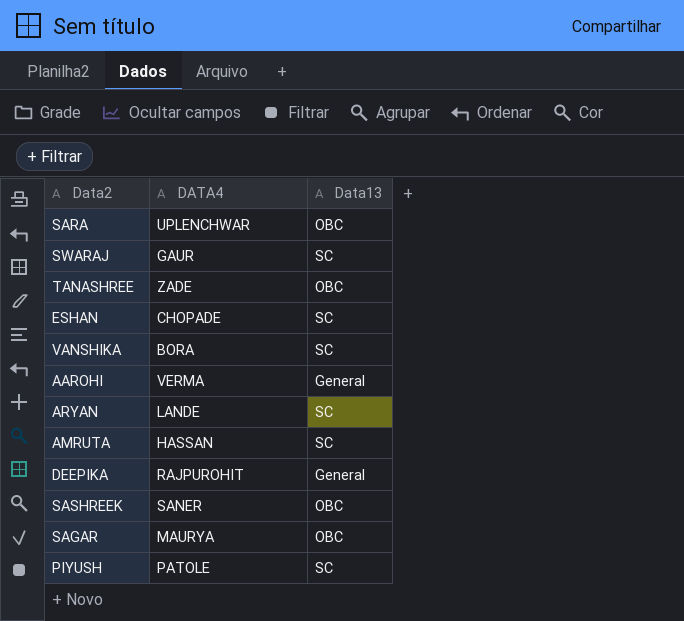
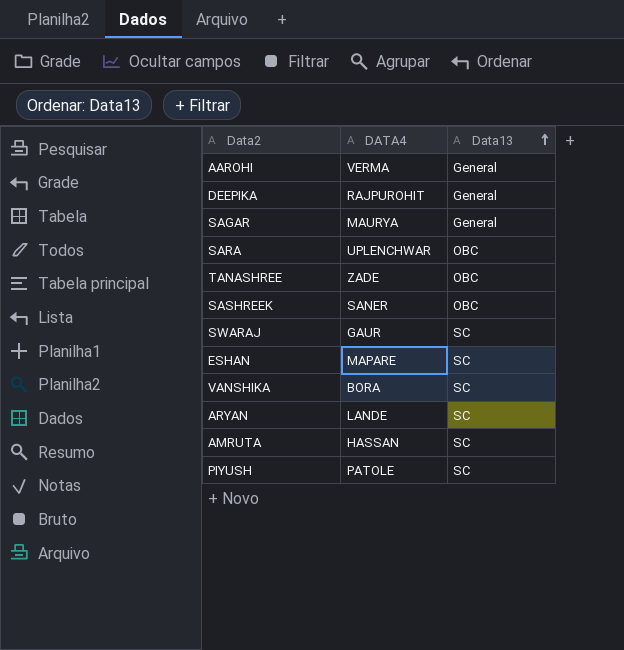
row order: none -> Data13 ascending
SAGAR | Data13: OBC -> General
ESHAN | DATA4: CHOPADE -> MAPARE

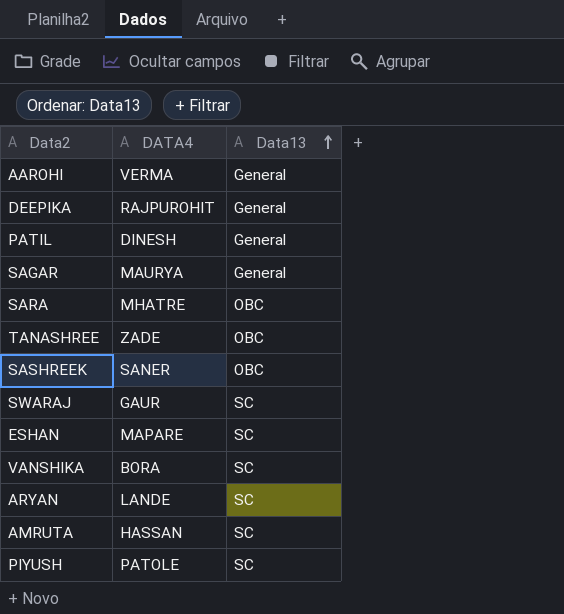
row PATIL: none -> DINESH | General
SARA | DATA4: UPLENCHWAR -> MHATRE

